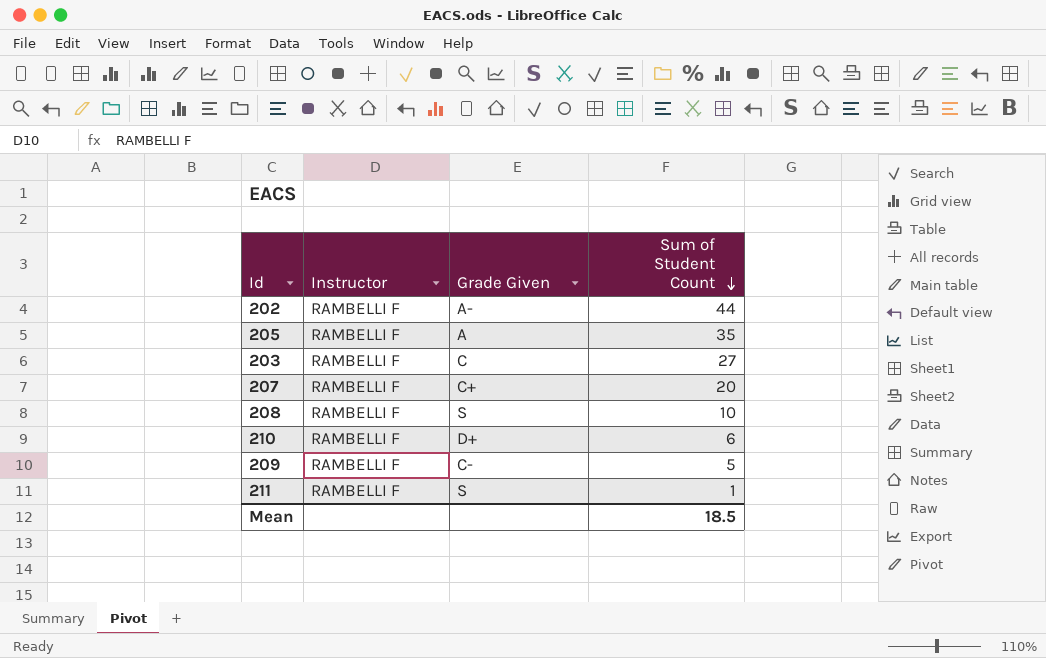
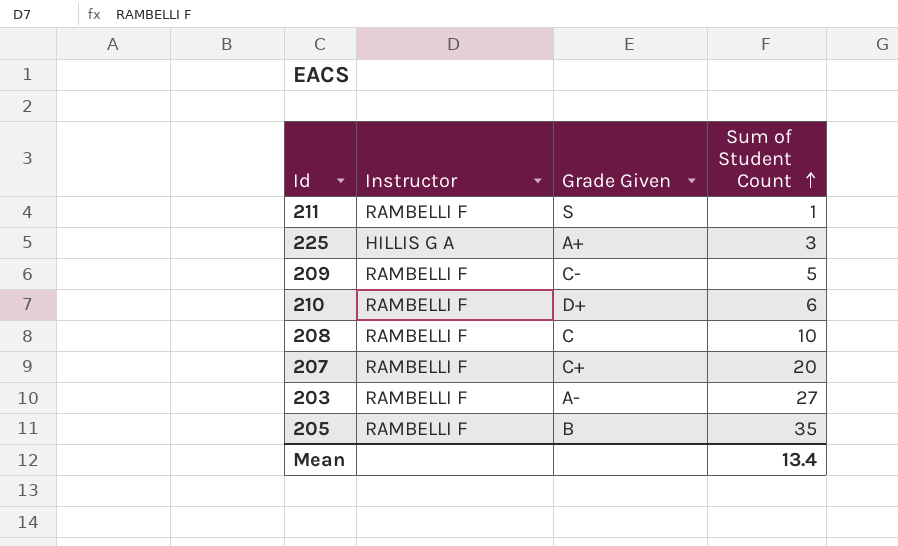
row order: Sum of Student Count descending -> Sum of Student Count ascending
row 202: RAMBELLI F | A- | 44 -> none
row 225: none -> HILLIS G A | A+ | 3
208 | Grade Given: S -> C
203 | Grade Given: C -> A-
205 | Grade Given: A -> B
Mean | Sum of Student Count: 18.5 -> 13.4

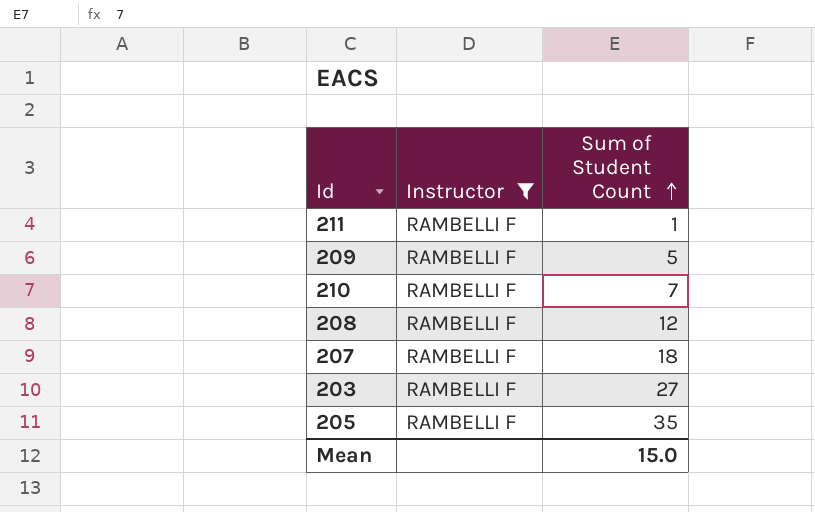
filter: none -> Instructor = RAMBELLI F
column Grade Given | position: 3 -> none
210 | Sum of Student Count: 6 -> 7
208 | Sum of Student Count: 10 -> 12
207 | Sum of Student Count: 20 -> 18
Mean | Sum of Student Count: 13.4 -> 15.0

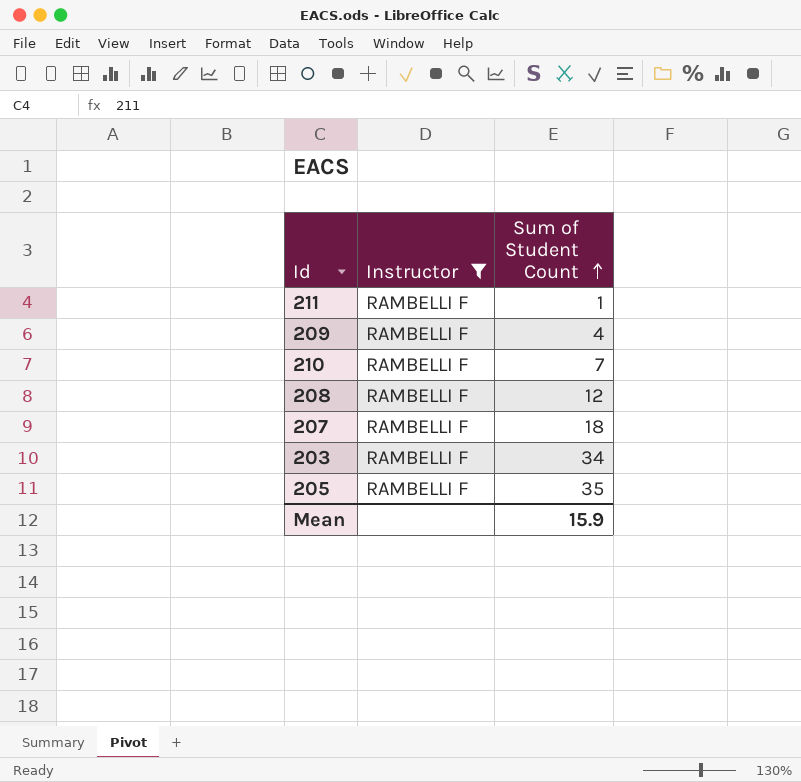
209 | Sum of Student Count: 5 -> 4
203 | Sum of Student Count: 27 -> 34
Mean | Sum of Student Count: 15.0 -> 15.9

